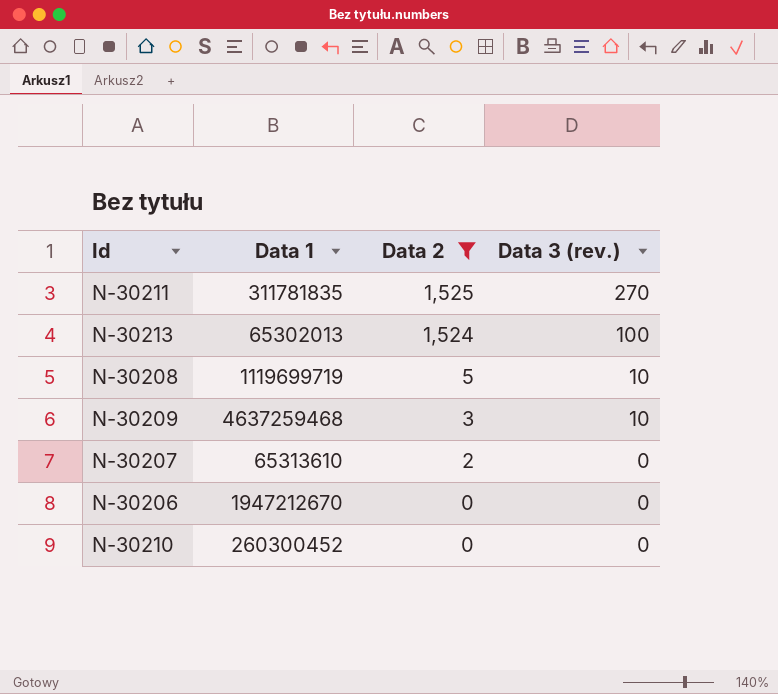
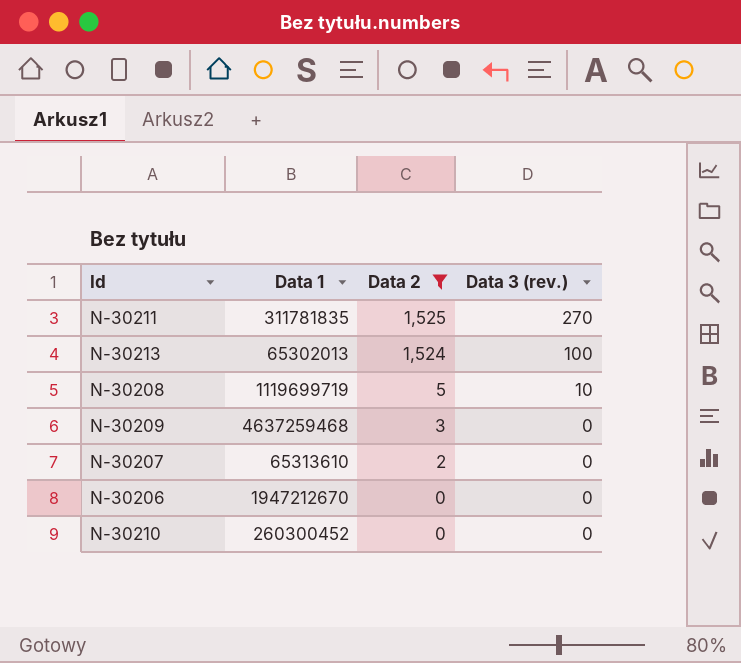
N-30209 | Data 3 (rev.): 10 -> 0

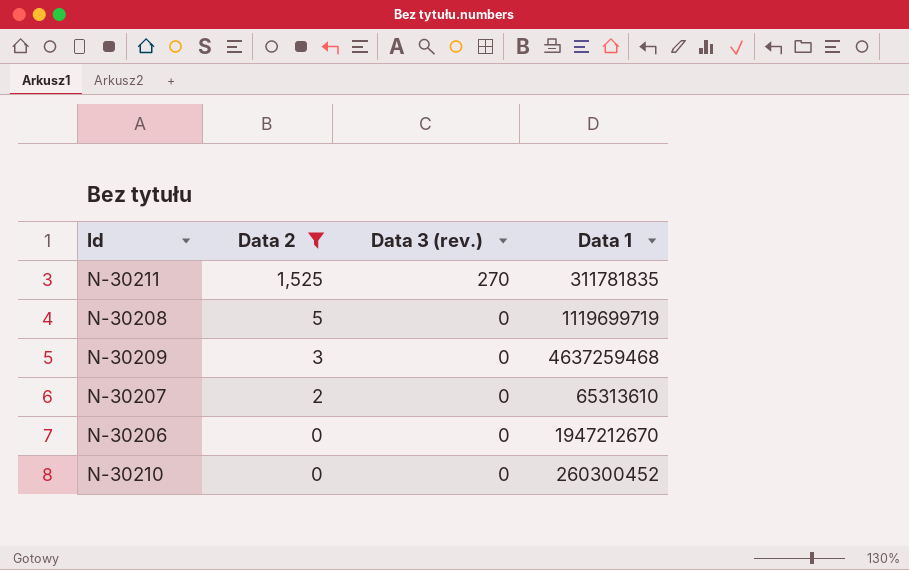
column Data 1 | position: 2 -> 4
row N-30213: 65302013 | 1,524 | 100 -> none
N-30208 | Data 3 (rev.): 10 -> 0

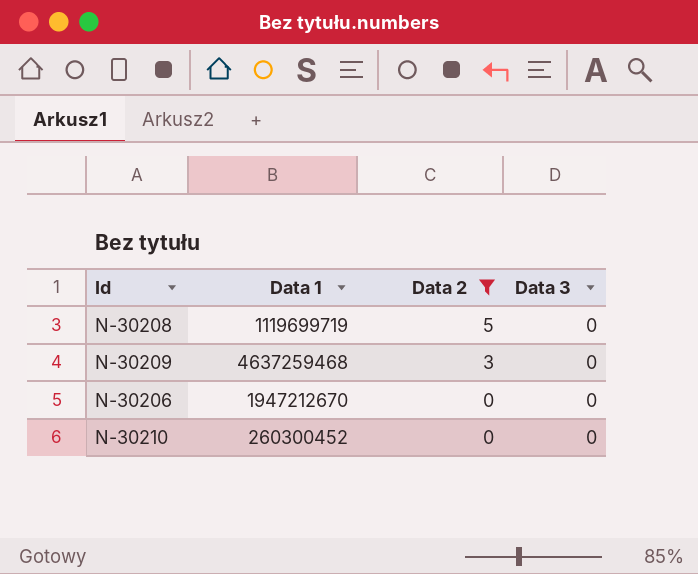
column Data 1 | position: 4 -> 2
column name: Data 3 (rev.) -> Data 3
row N-30211: 1,525 | 270 | 311781835 -> none
row N-30207: 2 | 0 | 65313610 -> none

